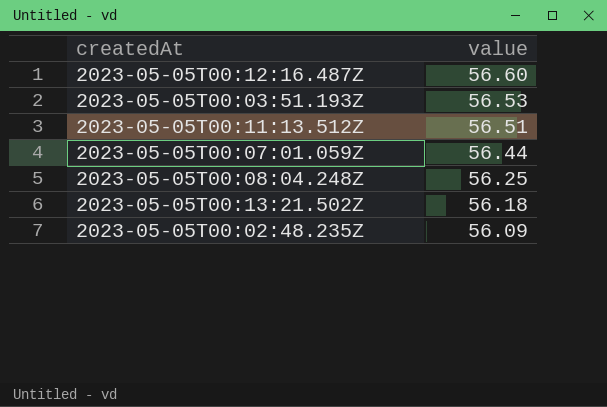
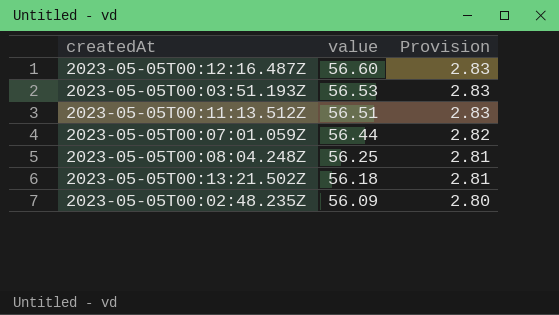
column Provision | formula: none -> [value] * 0.05

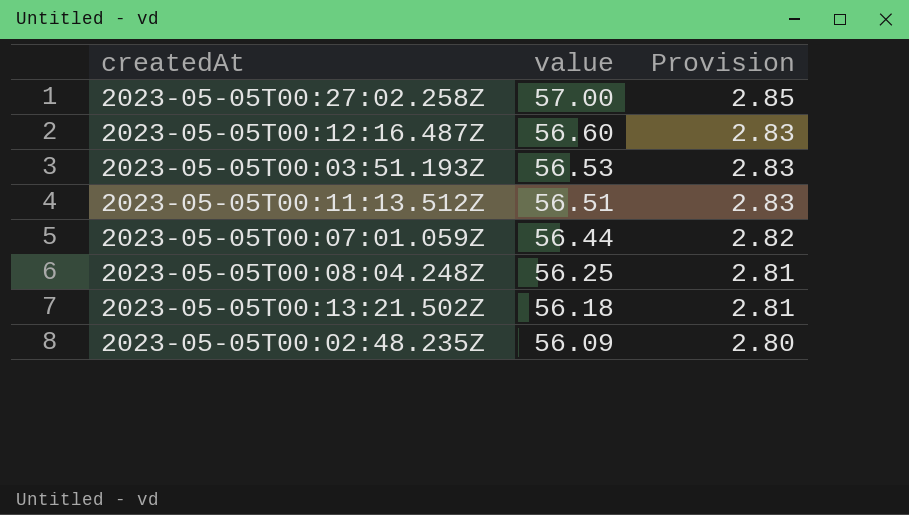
row 2023-05-05T00:27:02.258Z: none -> 57.00 | 2.85

